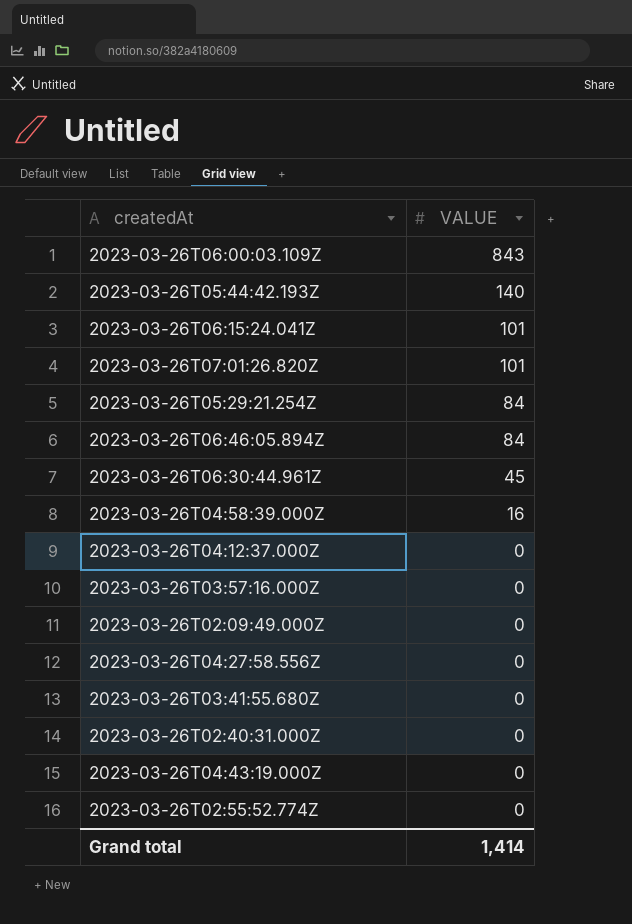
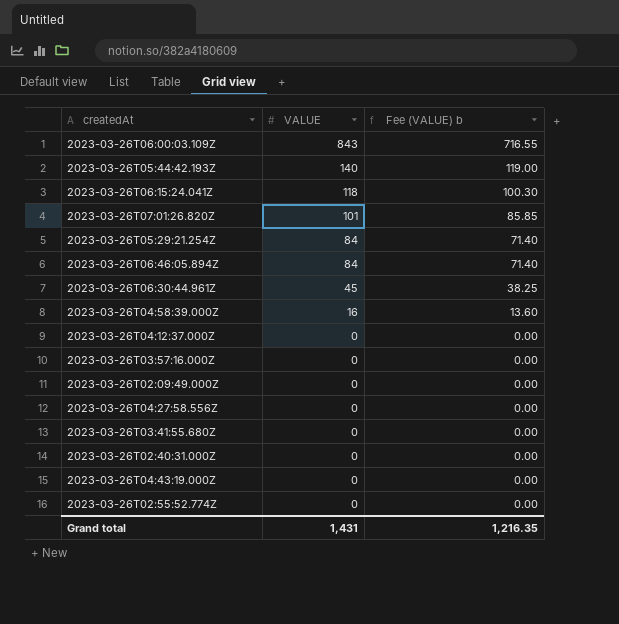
column Fee (VALUE) b | formula: none -> [VALUE] * 0.85
2023-03-26T06:15:24.041Z | VALUE: 101 -> 118
Grand total | VALUE: 1,414 -> 1,431

